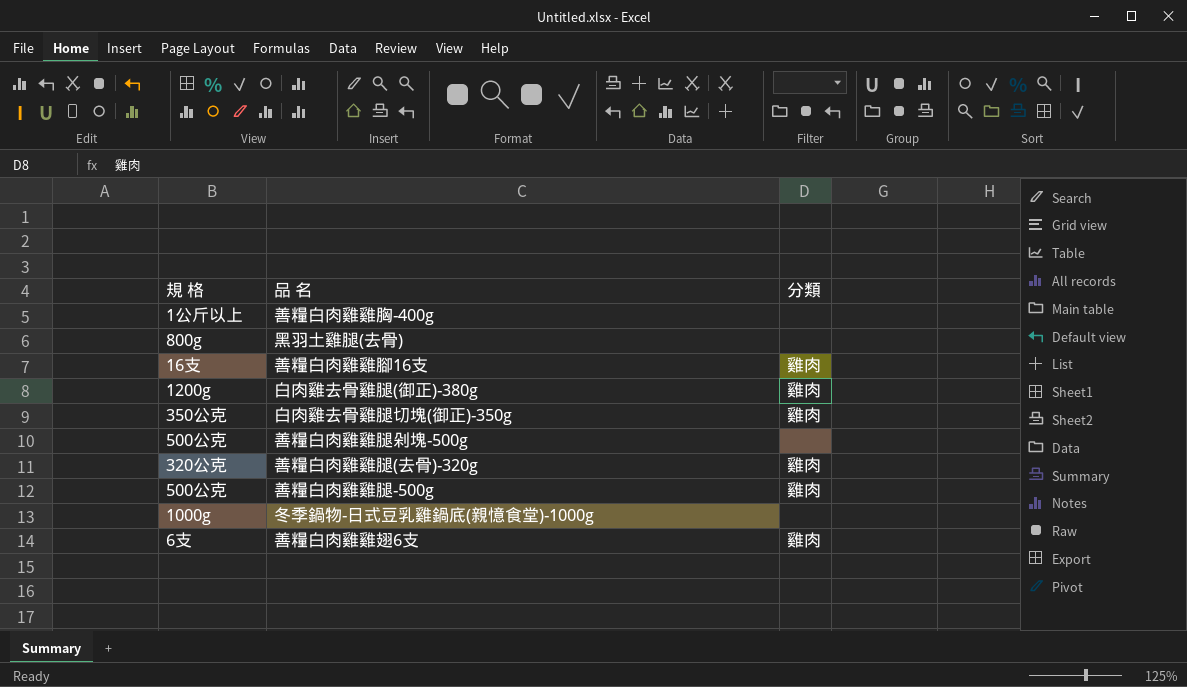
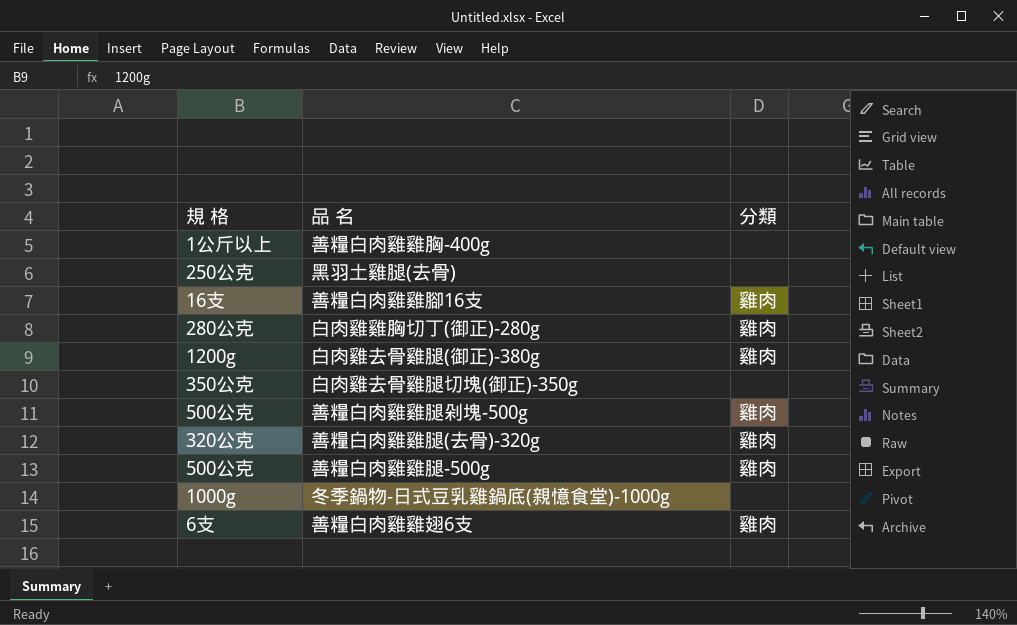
黑羽土雞腿(去骨) | 規 格: 800g -> 250公克
row 白肉雞雞胸切丁(御正)-280g: none -> 280公克 | 雞肉
白肉雞去骨雞腿切塊(御正)-350g | 分類: 雞肉 -> none
善糧白肉雞雞腿剁塊-500g | 分類: none -> 雞肉

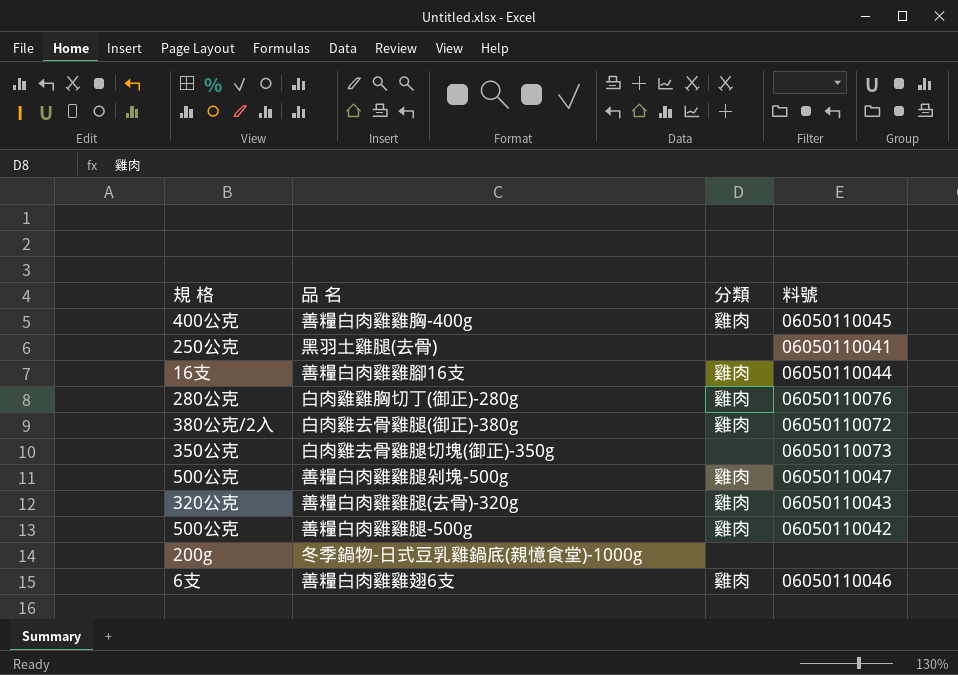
column 料號 | position: none -> 4
善糧白肉雞雞胸-400g | 規 格: 1公斤以上 -> 400公克
善糧白肉雞雞胸-400g | 分類: none -> 雞肉
白肉雞去骨雞腿(御正)-380g | 規 格: 1200g -> 380公克/2入
冬季鍋物-日式豆乳雞鍋底(親憶食堂)-1000g | 規 格: 1000g -> 200g

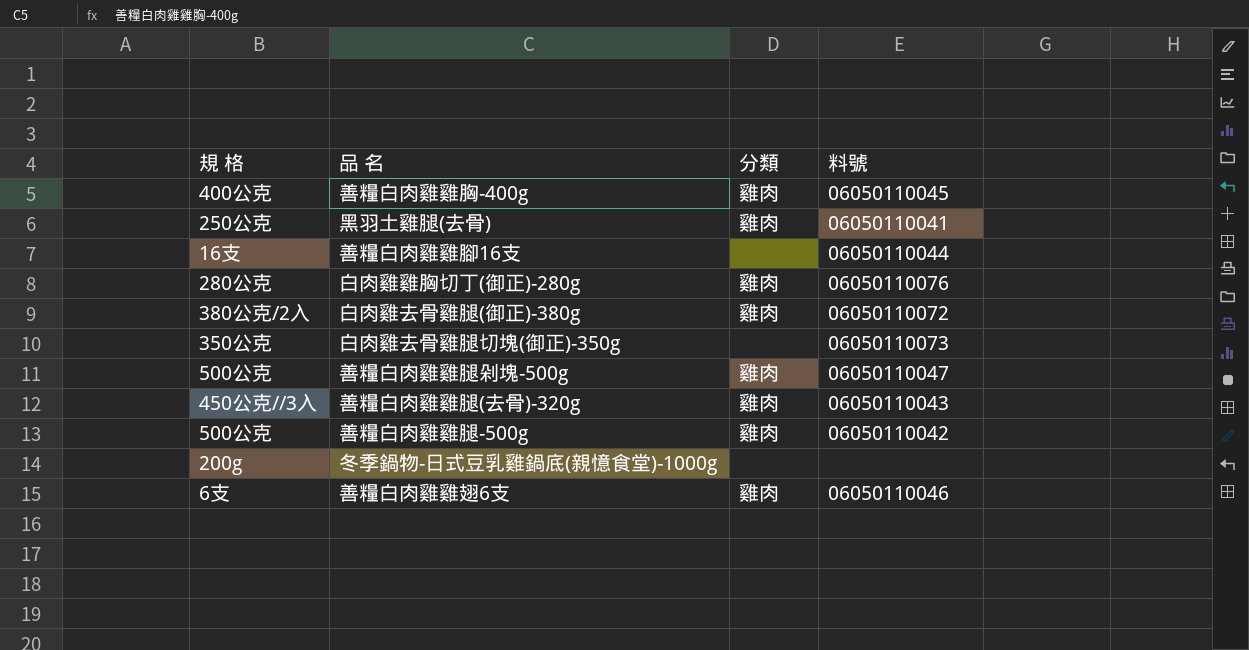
黑羽土雞腿(去骨) | 分類: none -> 雞肉
善糧白肉雞雞腳16支 | 分類: 雞肉 -> none
善糧白肉雞雞腿(去骨)-320g | 規 格: 320公克 -> 450公克//3入

